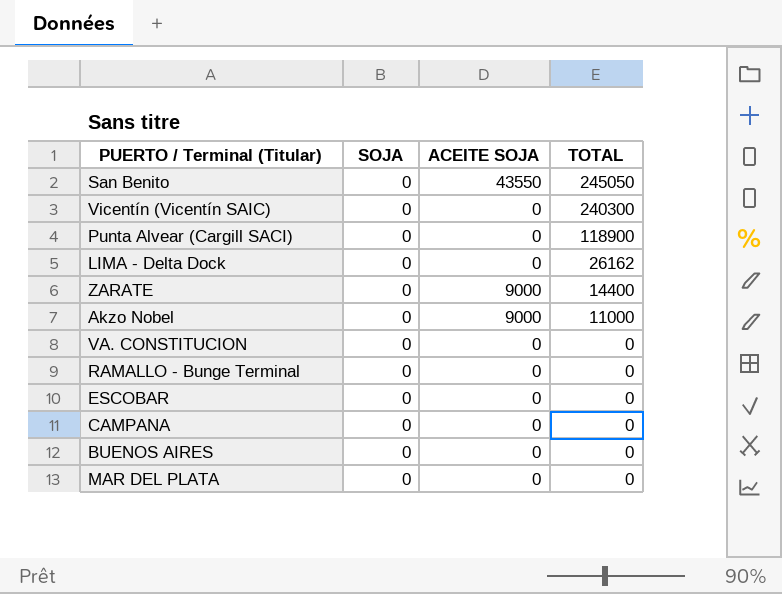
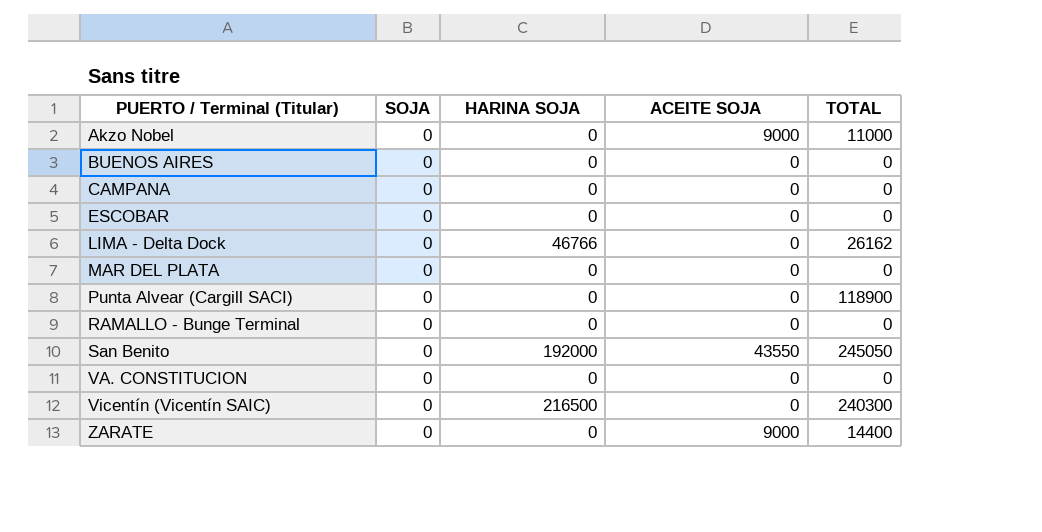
row order: TOTAL descending -> PUERTO / Terminal (Titular) ascending
column HARINA SOJA | position: none -> 3

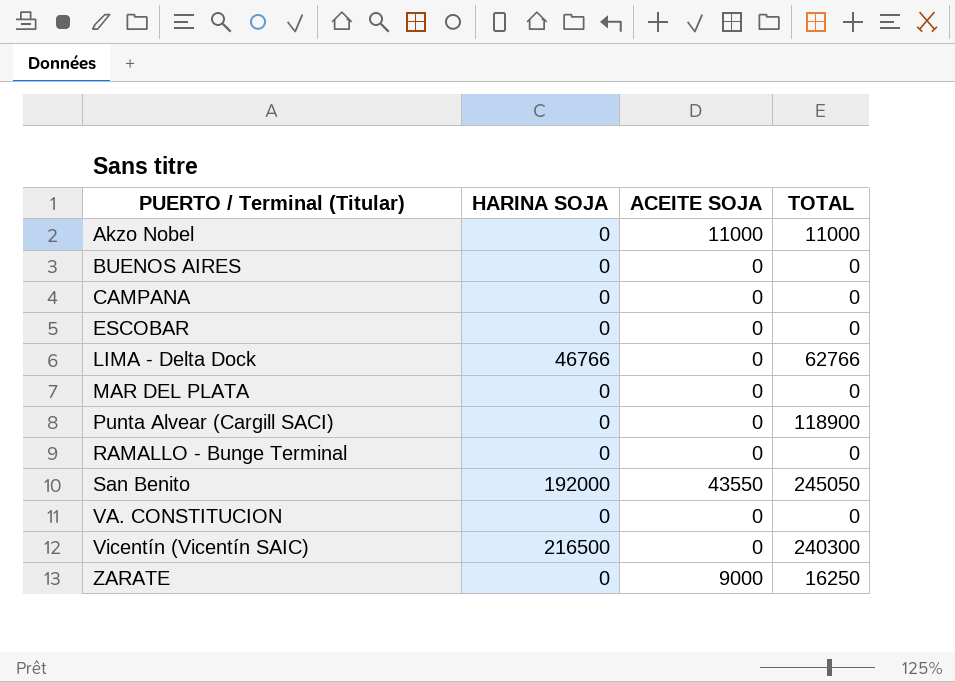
column SOJA | position: 2 -> none
Akzo Nobel | ACEITE SOJA: 9000 -> 11000
LIMA - Delta Dock | TOTAL: 26162 -> 62766
ZARATE | TOTAL: 14400 -> 16250

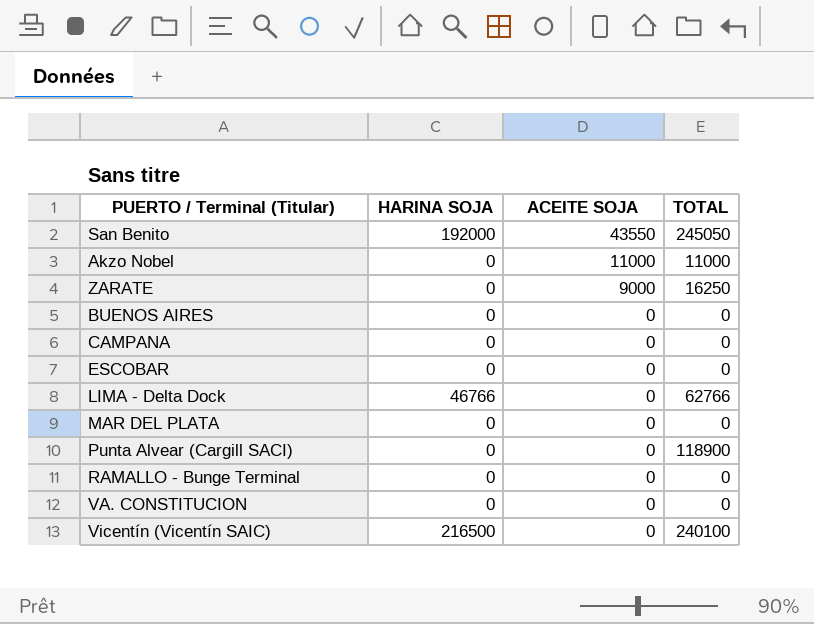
row order: PUERTO / Terminal (Titular) ascending -> ACEITE SOJA descending
Vicentín (Vicentín SAIC) | TOTAL: 240300 -> 240100

